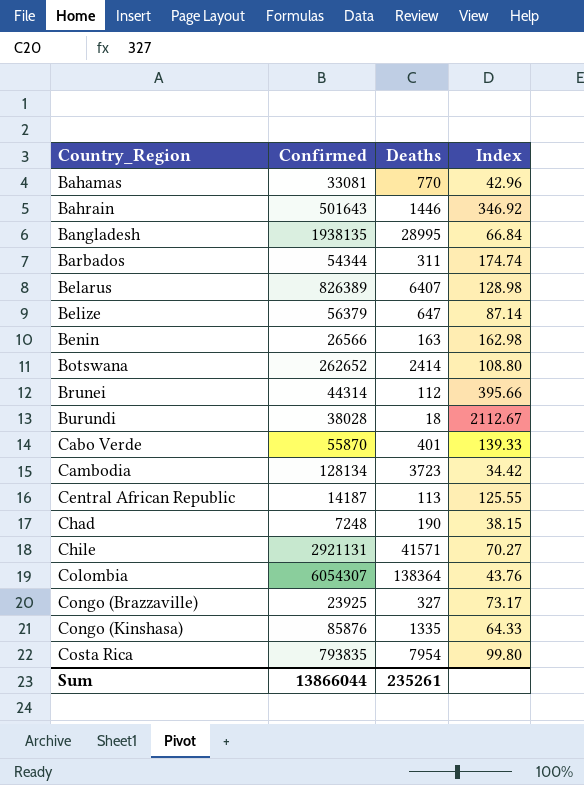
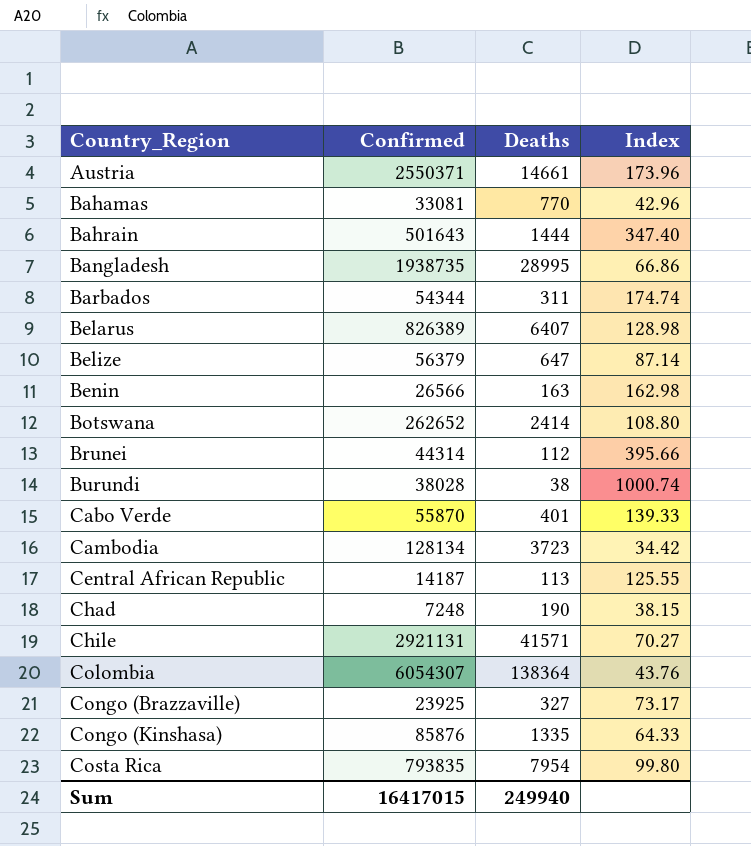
row Austria: none -> 2550371 | 14661 | 173.96
Bahrain | Deaths: 1446 -> 1444
Bahrain | Index: 346.92 -> 347.40
Bangladesh | Confirmed: 1938135 -> 1938735
Bangladesh | Index: 66.84 -> 66.86
Burundi | Deaths: 18 -> 38
Burundi | Index: 2112.67 -> 1000.74
Sum | Confirmed: 13866044 -> 16417015
Sum | Deaths: 235261 -> 249940

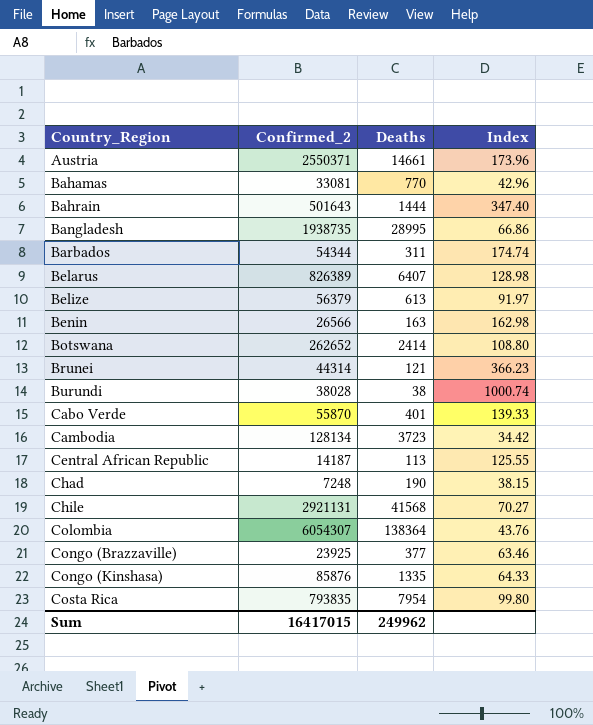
column name: Confirmed -> Confirmed_2
Belize | Deaths: 647 -> 613
Belize | Index: 87.14 -> 91.97
Brunei | Deaths: 112 -> 121
Brunei | Index: 395.66 -> 366.23
Chile | Deaths: 41571 -> 41568
Congo (Brazzaville) | Deaths: 327 -> 377
Congo (Brazzaville) | Index: 73.17 -> 63.46
Sum | Deaths: 249940 -> 249962

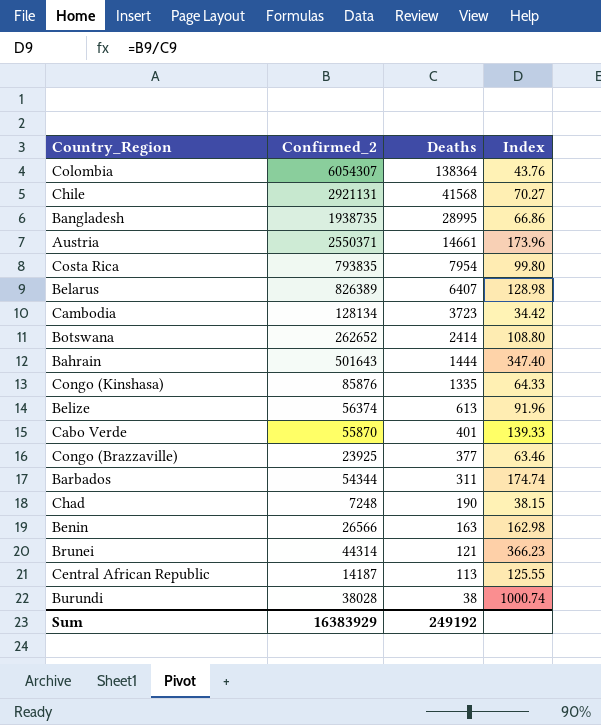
row order: Country_Region ascending -> Deaths descending
row Bahamas: 33081 | 770 | 42.96 -> none
Belize | Confirmed_2: 56379 -> 56374
Belize | Index: 91.97 -> 91.96
Sum | Confirmed_2: 16417015 -> 16383929
Sum | Deaths: 249962 -> 249192

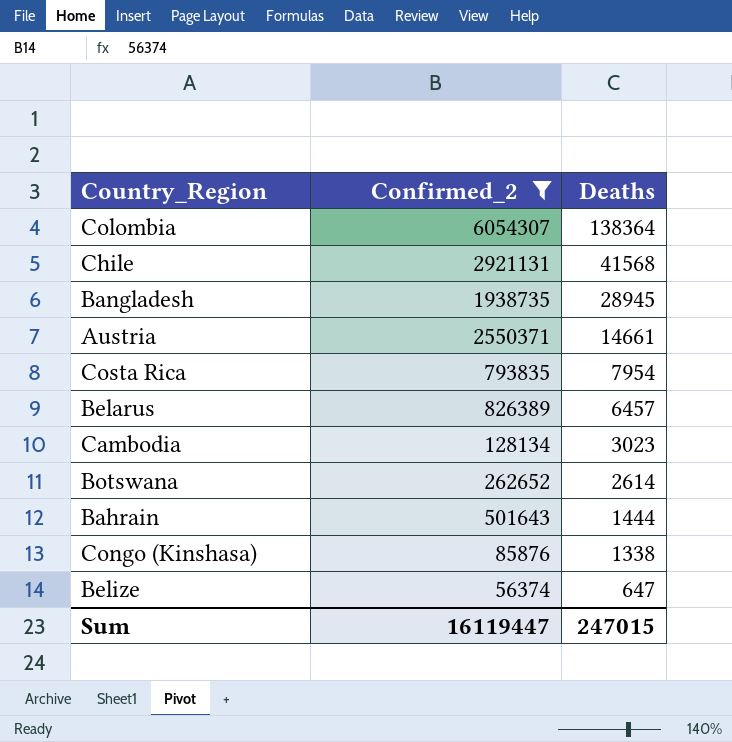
filter: none -> Confirmed_2 >= 56374
column Index | formula: [Confirmed_2] / [Deaths] -> none
Bangladesh | Deaths: 28995 -> 28945
Belarus | Deaths: 6407 -> 6457
Cambodia | Deaths: 3723 -> 3023
Botswana | Deaths: 2414 -> 2614
Congo (Kinshasa) | Deaths: 1335 -> 1338
Belize | Deaths: 613 -> 647
Sum | Confirmed_2: 16383929 -> 16119447
Sum | Deaths: 249192 -> 247015

